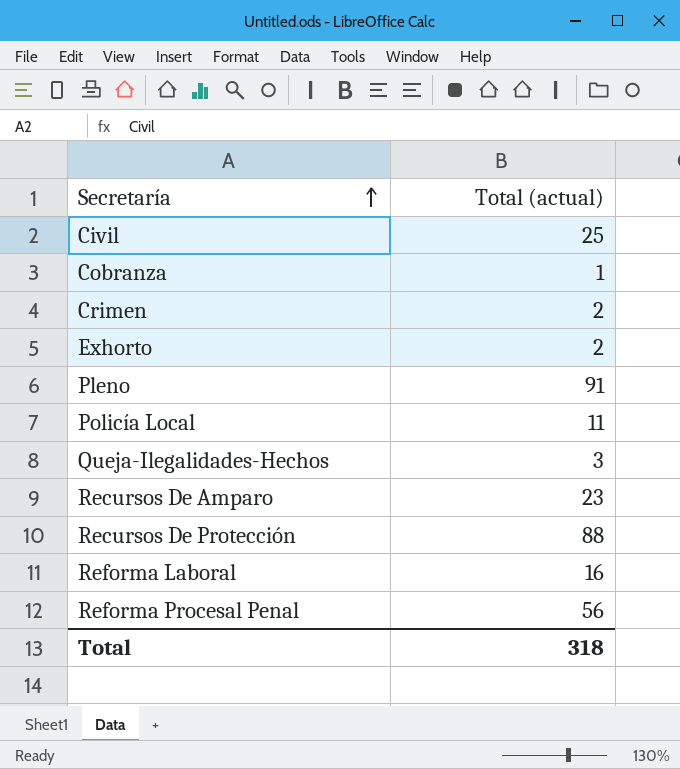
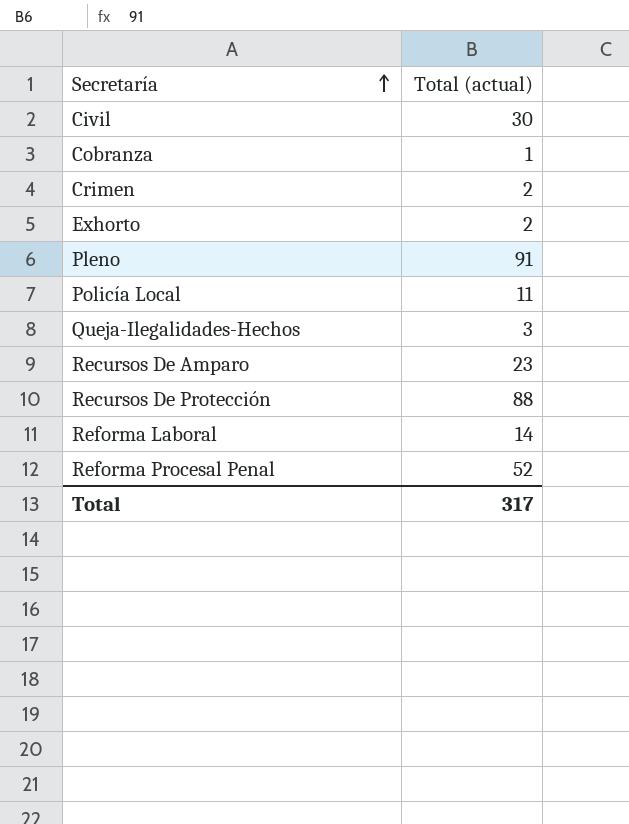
Civil | Total (actual): 25 -> 30
Reforma Laboral | Total (actual): 16 -> 14
Reforma Procesal Penal | Total (actual): 56 -> 52
Total | Total (actual): 318 -> 317

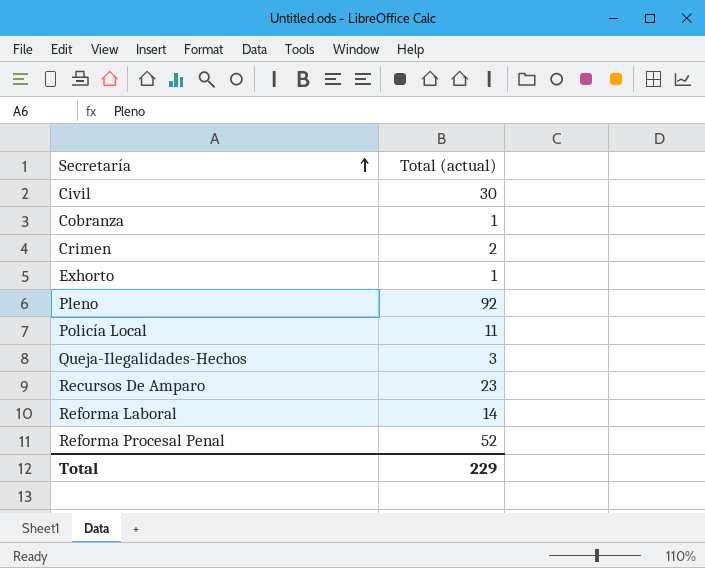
row Recursos De Protección: 88 -> none
Exhorto | Total (actual): 2 -> 1
Pleno | Total (actual): 91 -> 92
Total | Total (actual): 317 -> 229

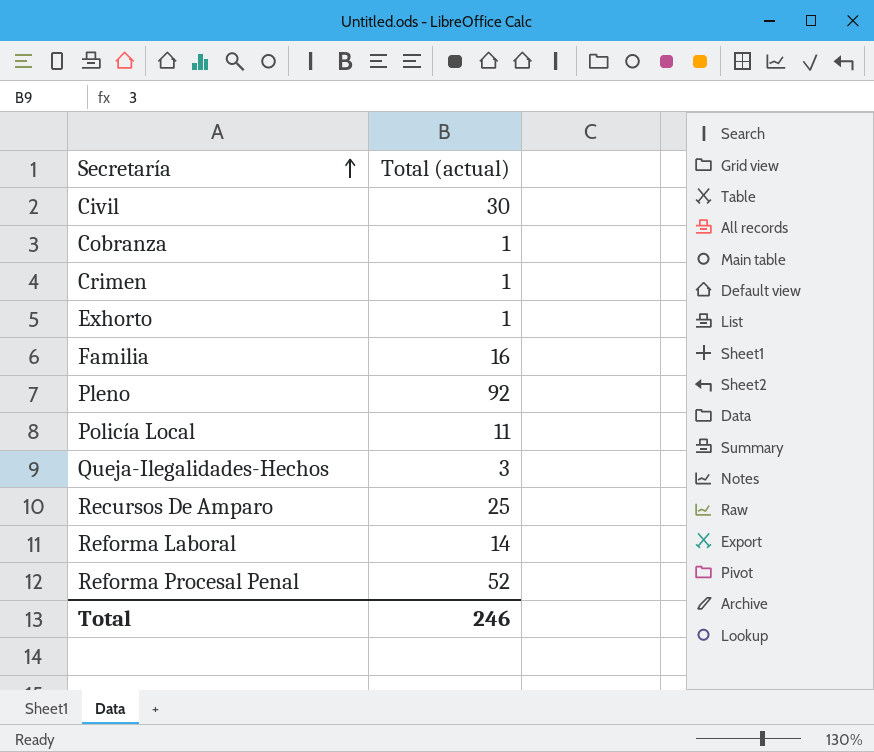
Crimen | Total (actual): 2 -> 1
row Familia: none -> 16
Recursos De Amparo | Total (actual): 23 -> 25
Total | Total (actual): 229 -> 246

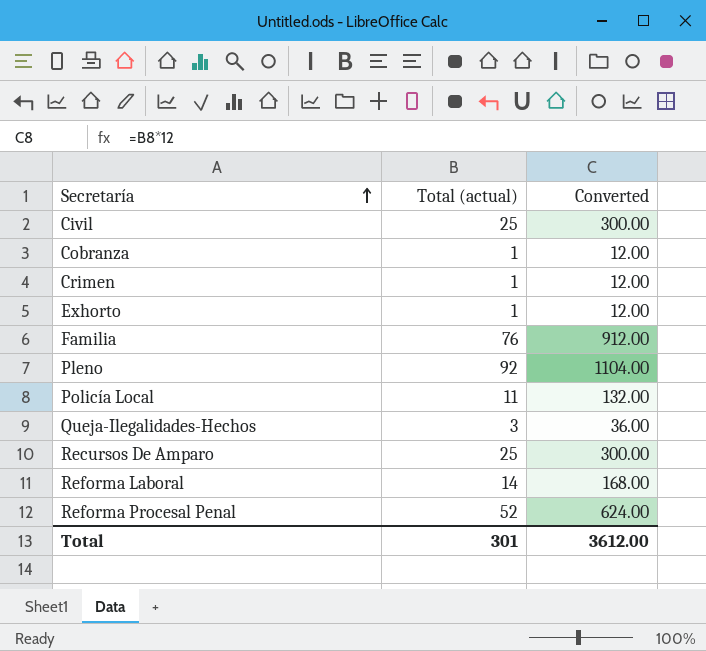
column Converted | formula: none -> [Total (actual)] * 12
Civil | Total (actual): 30 -> 25
Familia | Total (actual): 16 -> 76
Total | Total (actual): 246 -> 301

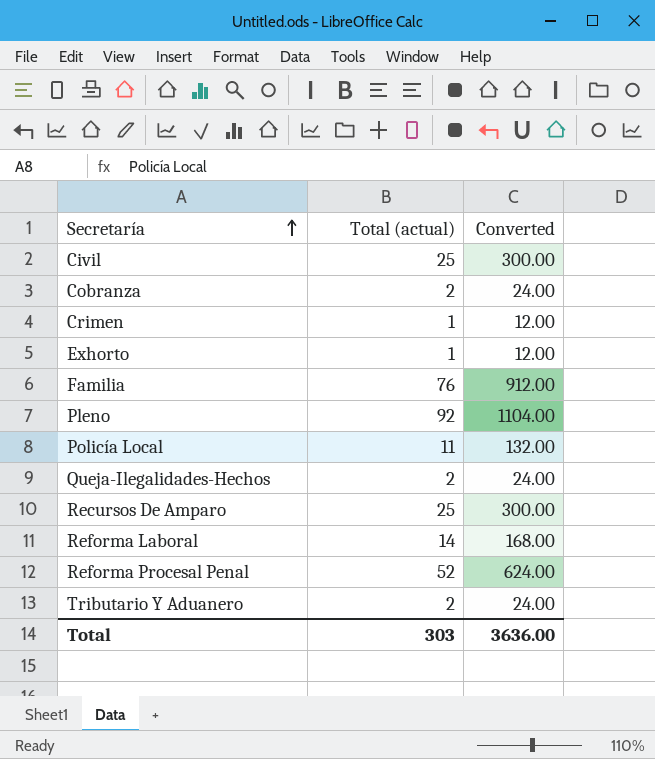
Cobranza | Total (actual): 1 -> 2
Cobranza | Converted: 12.00 -> 24.00
Queja-Ilegalidades-Hechos | Total (actual): 3 -> 2
Queja-Ilegalidades-Hechos | Converted: 36.00 -> 24.00
row Tributario Y Aduanero: none -> 2 | 24.00
Total | Total (actual): 301 -> 303
Total | Converted: 3612.00 -> 3636.00

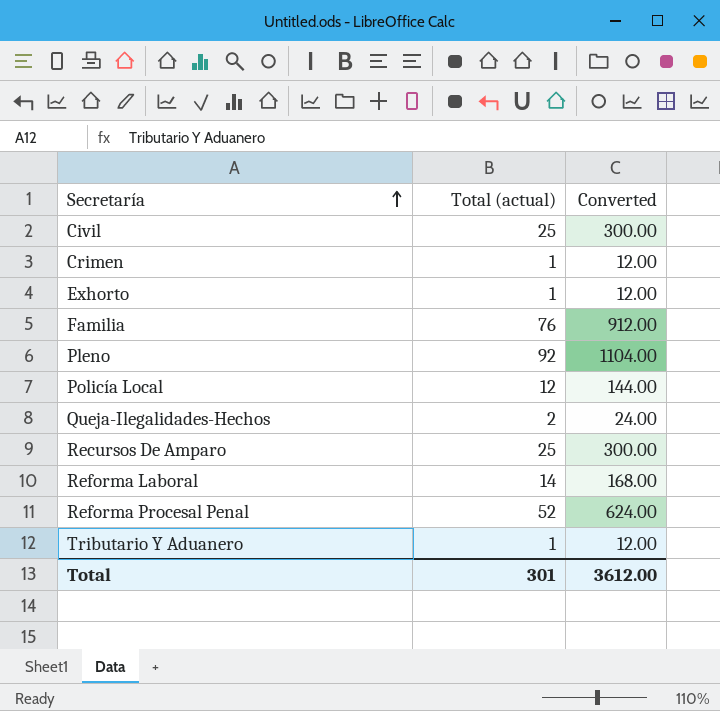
row Cobranza: 2 | 24.00 -> none
Policía Local | Total (actual): 11 -> 12
Policía Local | Converted: 132.00 -> 144.00
Tributario Y Aduanero | Total (actual): 2 -> 1
Tributario Y Aduanero | Converted: 24.00 -> 12.00
Total | Total (actual): 303 -> 301
Total | Converted: 3636.00 -> 3612.00

